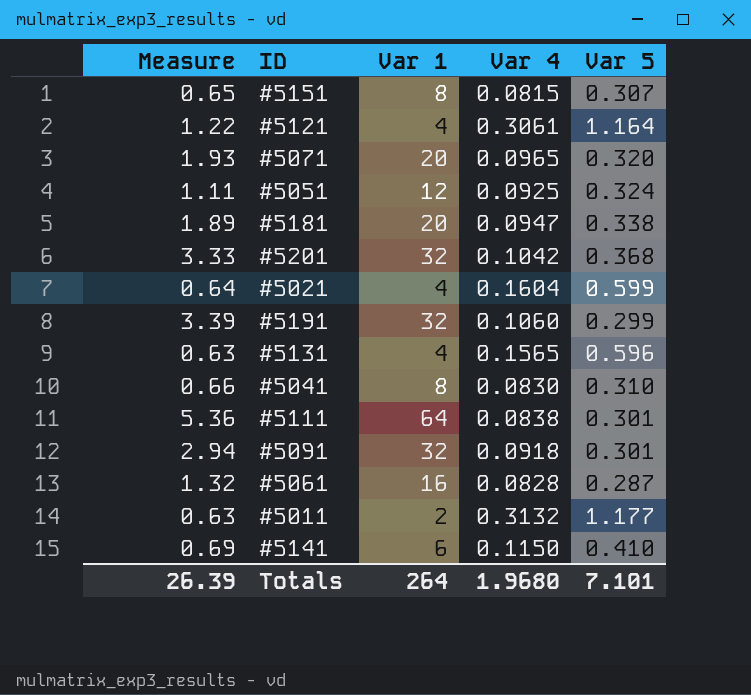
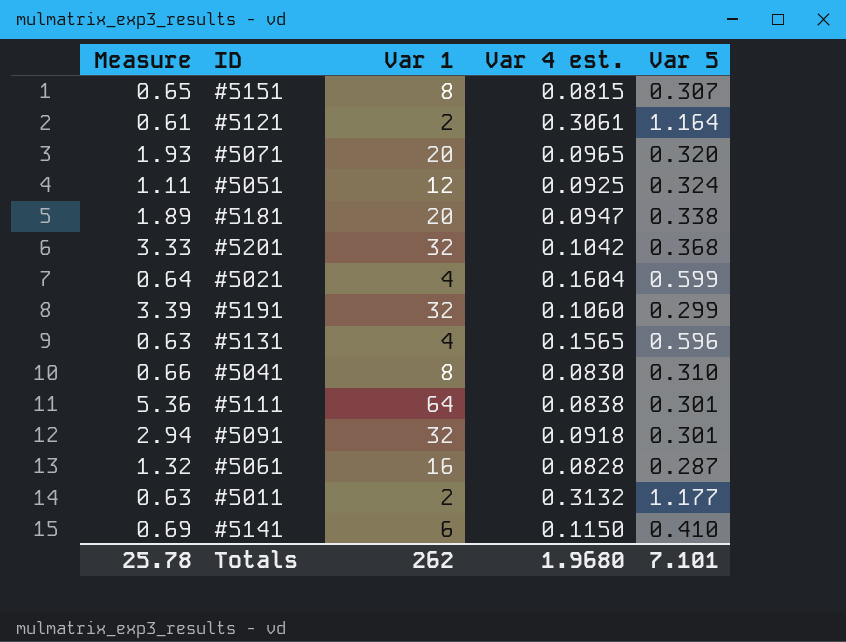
column name: Var 4 -> Var 4 est.
#5121 | Measure: 1.22 -> 0.61
#5121 | Var 1: 4 -> 2
Totals | Measure: 26.39 -> 25.78
Totals | Var 1: 264 -> 262

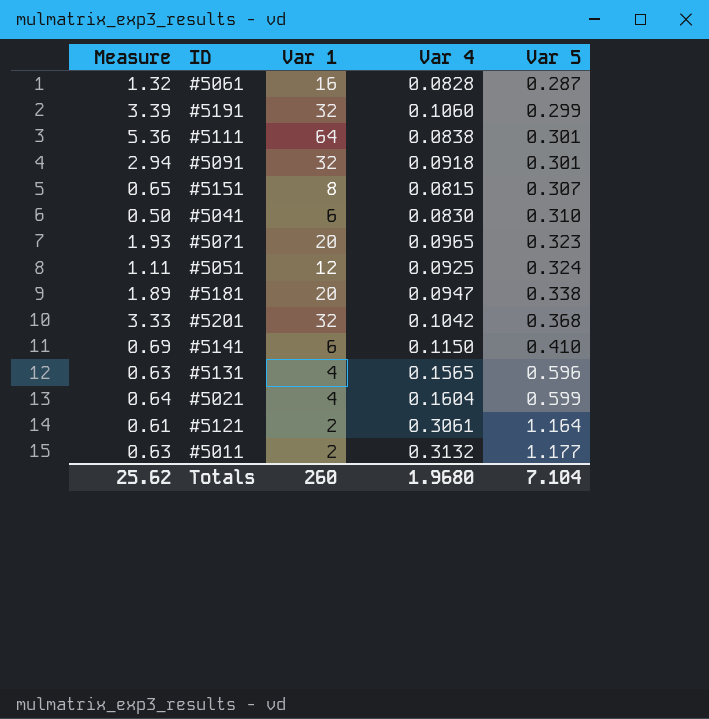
row order: none -> Var 5 ascending
column name: Var 4 est. -> Var 4
#5041 | Measure: 0.66 -> 0.50
#5041 | Var 1: 8 -> 6
#5071 | Var 5: 0.320 -> 0.323
Totals | Measure: 25.78 -> 25.62
Totals | Var 1: 262 -> 260
Totals | Var 5: 7.101 -> 7.104

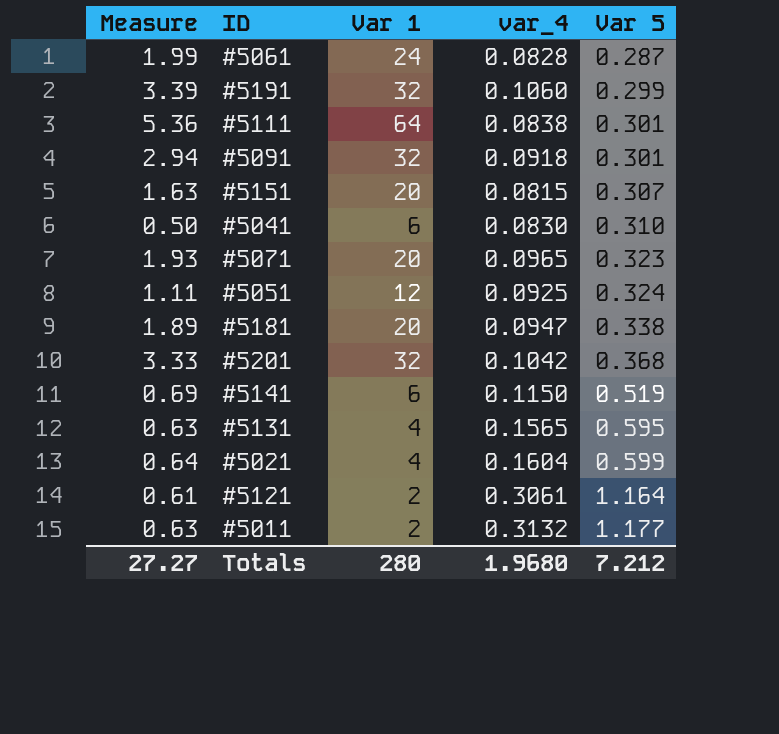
column name: Var 4 -> var_4
#5061 | Measure: 1.32 -> 1.99
#5061 | Var 1: 16 -> 24
#5151 | Measure: 0.65 -> 1.63
#5151 | Var 1: 8 -> 20
#5141 | Var 5: 0.410 -> 0.519
#5131 | Var 5: 0.596 -> 0.595
Totals | Measure: 25.62 -> 27.27
Totals | Var 1: 260 -> 280
Totals | Var 5: 7.104 -> 7.212

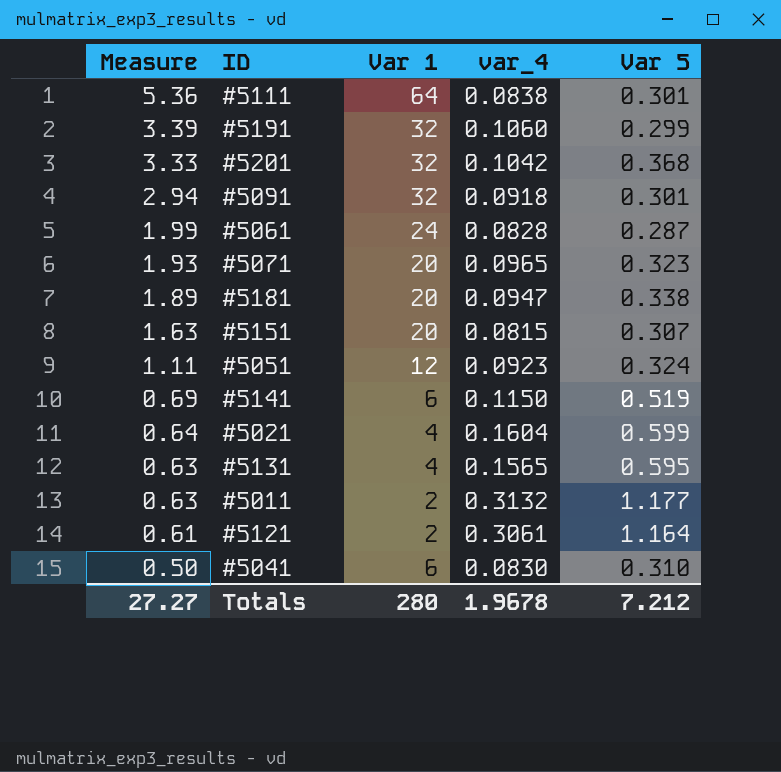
row order: Var 5 ascending -> Measure descending
#5051 | var_4: 0.0925 -> 0.0923
Totals | var_4: 1.9680 -> 1.9678

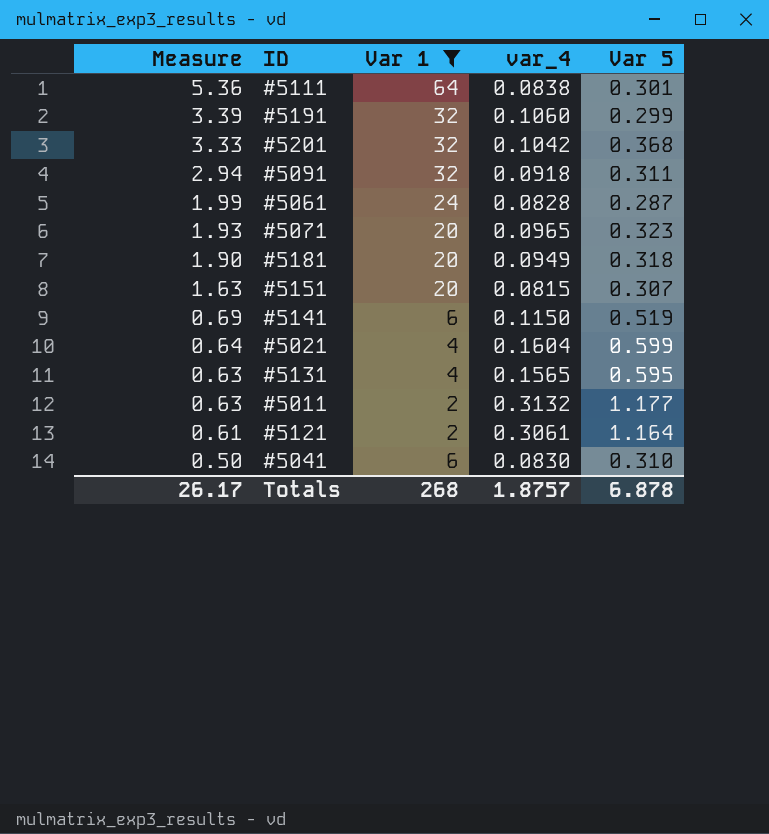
filter: none -> Var 1 != 12
#5091 | Var 5: 0.301 -> 0.311
#5181 | Measure: 1.89 -> 1.90
#5181 | var_4: 0.0947 -> 0.0949
#5181 | Var 5: 0.338 -> 0.318
Totals | Measure: 27.27 -> 26.17
Totals | Var 1: 280 -> 268
Totals | var_4: 1.9678 -> 1.8757
Totals | Var 5: 7.212 -> 6.878

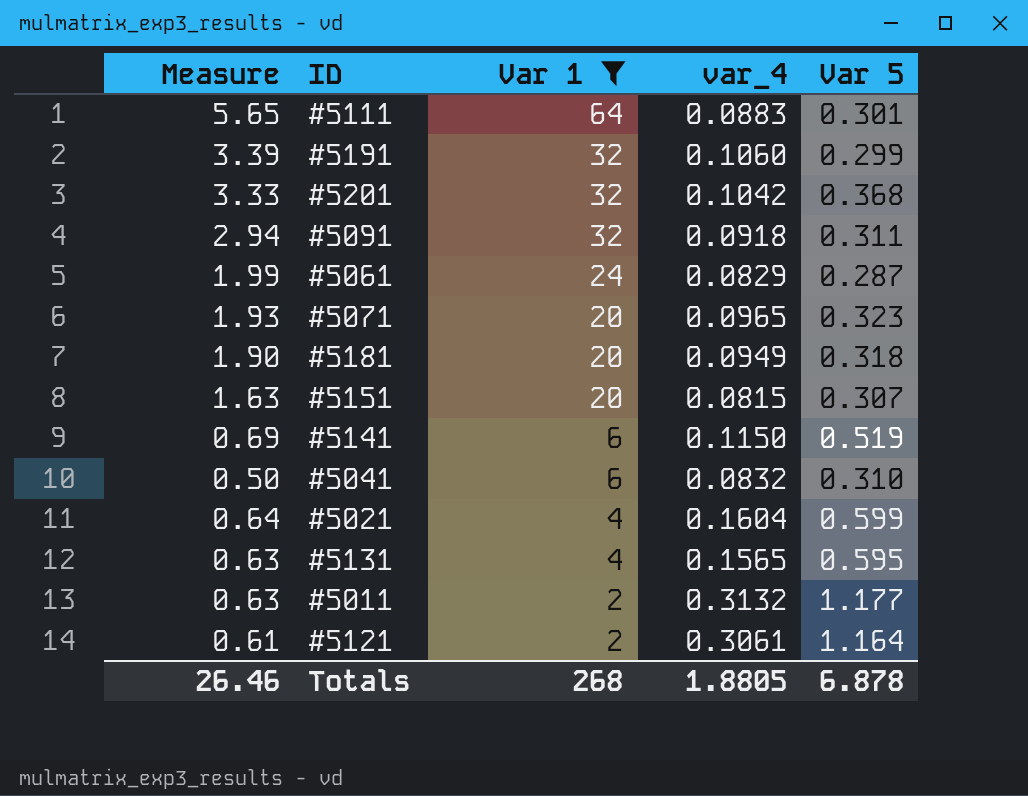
row order: Measure descending -> Var 1 descending
#5111 | Measure: 5.36 -> 5.65
#5111 | var_4: 0.0838 -> 0.0883
#5061 | var_4: 0.0828 -> 0.0829
#5041 | var_4: 0.0830 -> 0.0832
Totals | Measure: 26.17 -> 26.46
Totals | var_4: 1.8757 -> 1.8805

